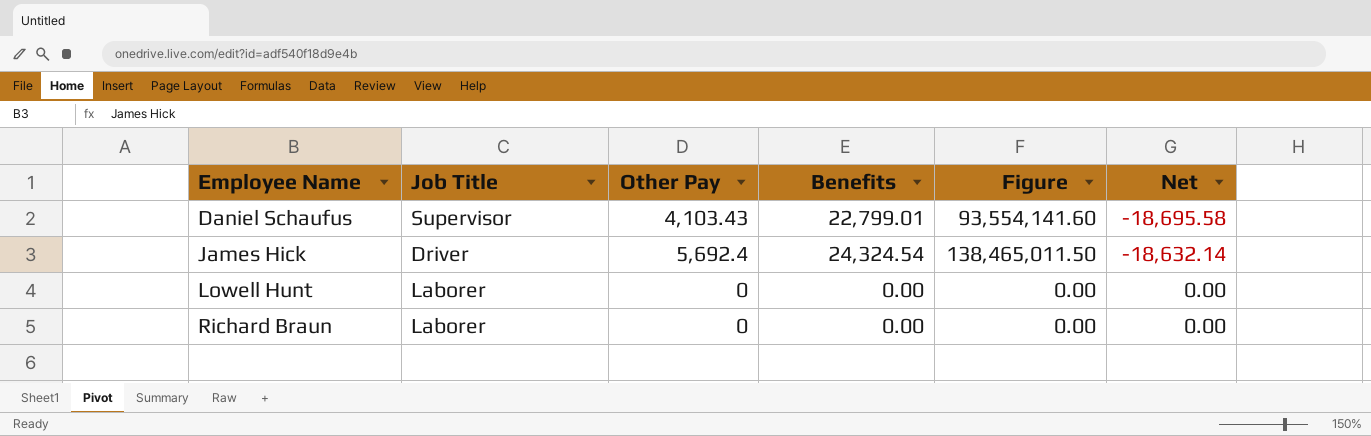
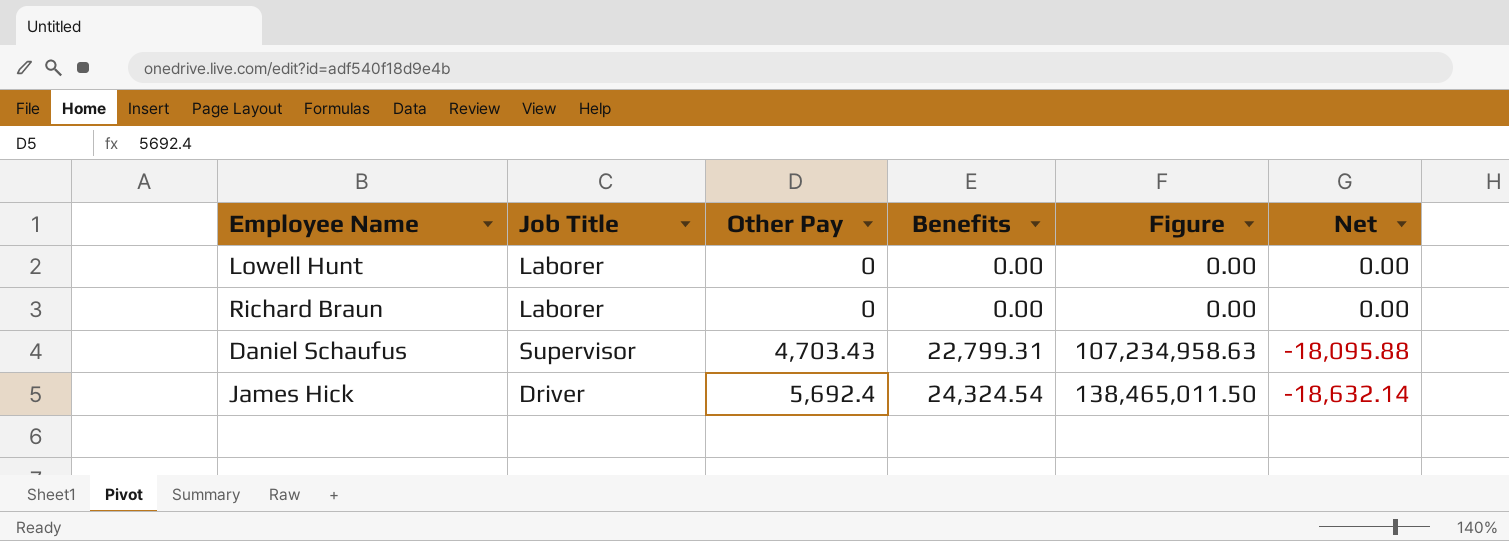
row order: Employee Name ascending -> Other Pay ascending
Daniel Schaufus | Other Pay: 4,103.43 -> 4,703.43
Daniel Schaufus | Benefits: 22,799.01 -> 22,799.31
Daniel Schaufus | Figure: 93,554,141.60 -> 107,234,958.63
Daniel Schaufus | Net: -18,695.58 -> -18,095.88

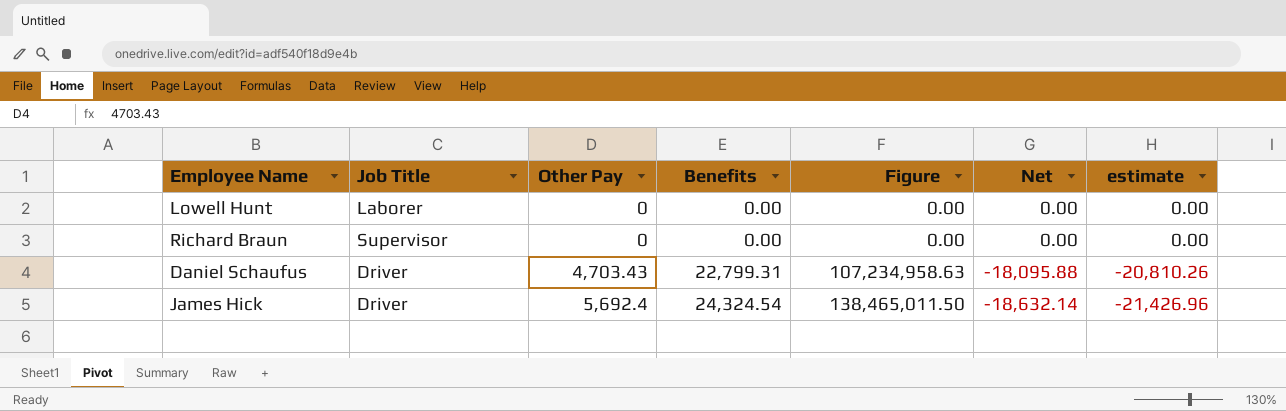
column estimate | formula: none -> [Net] * 1.15
Richard Braun | Job Title: Laborer -> Supervisor
Daniel Schaufus | Job Title: Supervisor -> Driver

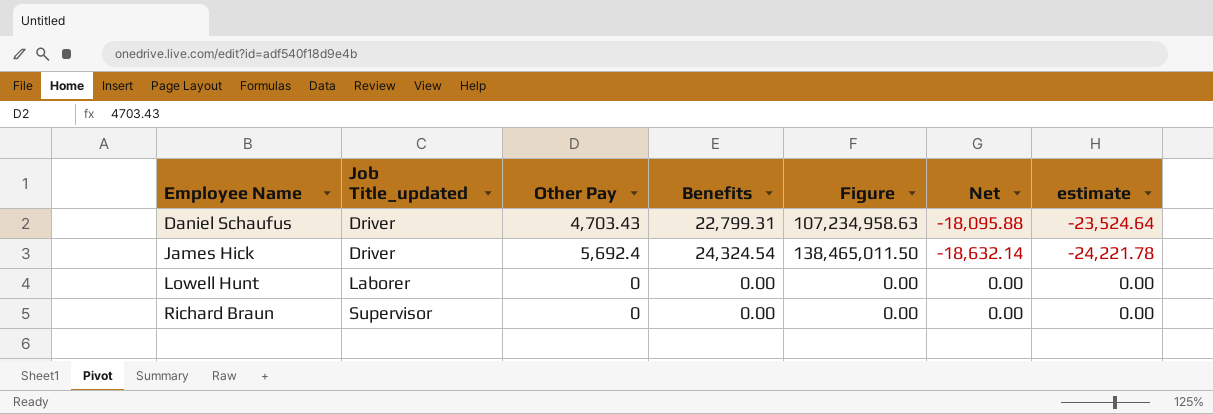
row order: Other Pay ascending -> Employee Name ascending
column name: Job Title -> Job Title_updated
column estimate | formula: [Net] * 1.15 -> [Net] * 1.3

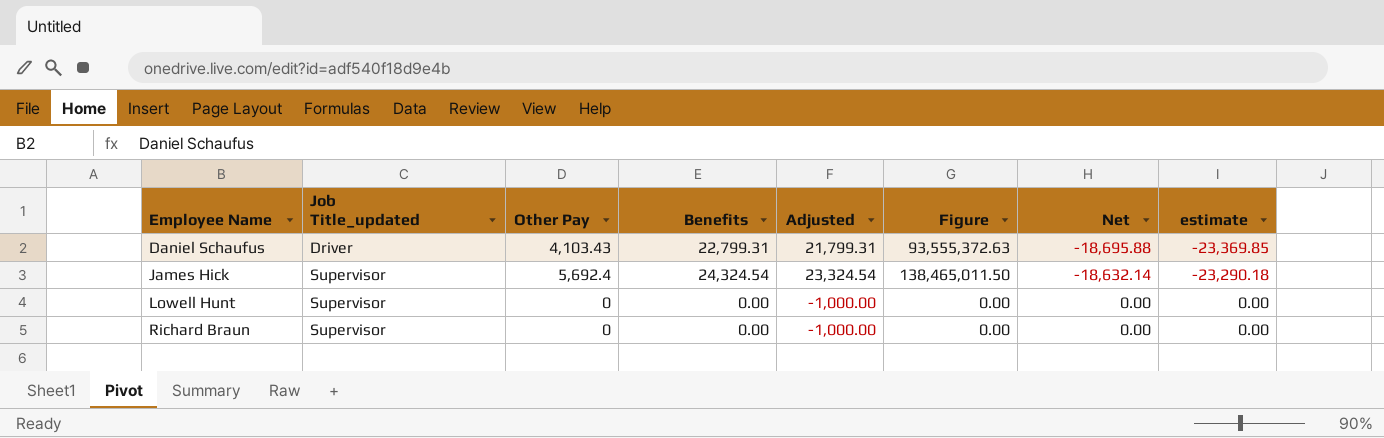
column Adjusted | formula: none -> [Benefits] - 1000
column estimate | formula: [Net] * 1.3 -> [Net] * 1.25
Daniel Schaufus | Other Pay: 4,703.43 -> 4,103.43
Daniel Schaufus | Figure: 107,234,958.63 -> 93,555,372.63
Daniel Schaufus | Net: -18,095.88 -> -18,695.88
James Hick | Job Title_updated: Driver -> Supervisor
Lowell Hunt | Job Title_updated: Laborer -> Supervisor

